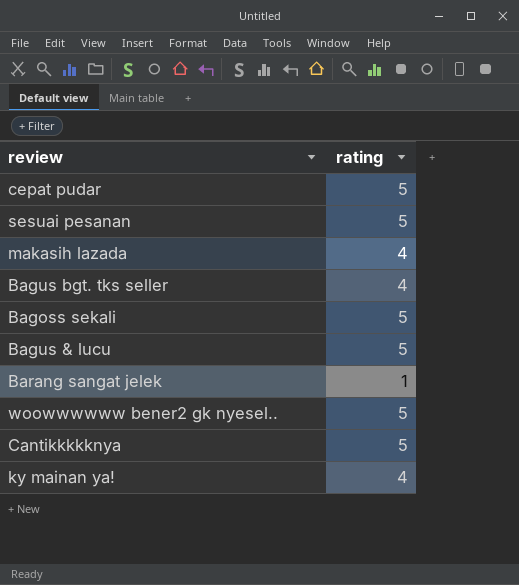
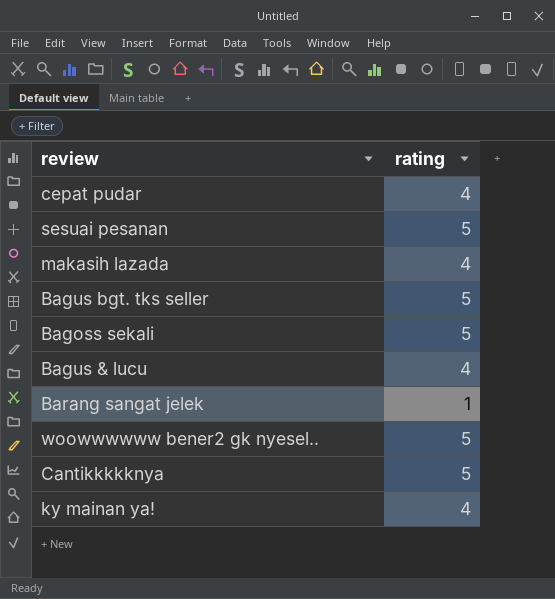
cepat pudar | rating: 5 -> 4
Bagus bgt. tks seller | rating: 4 -> 5
Bagus & lucu | rating: 5 -> 4

